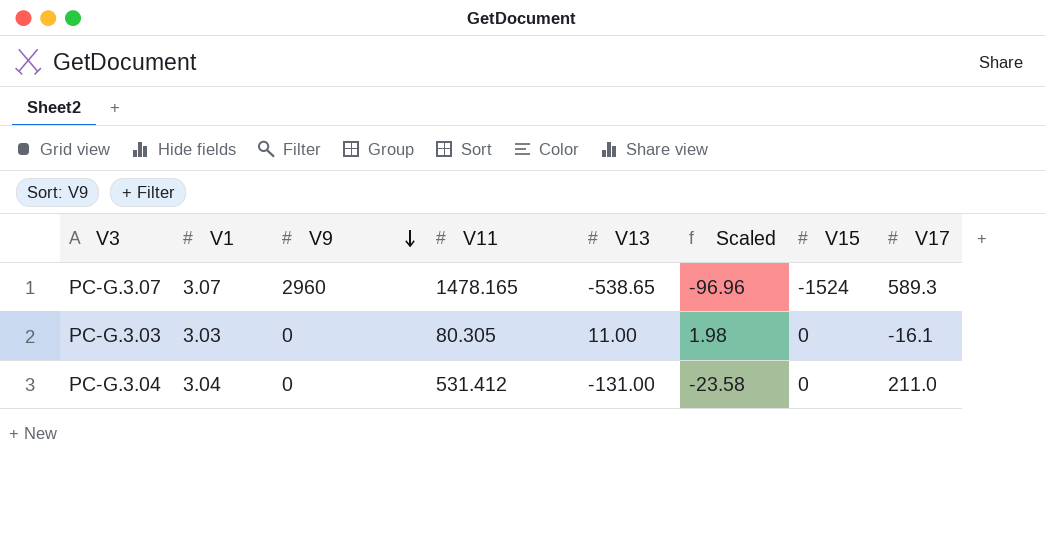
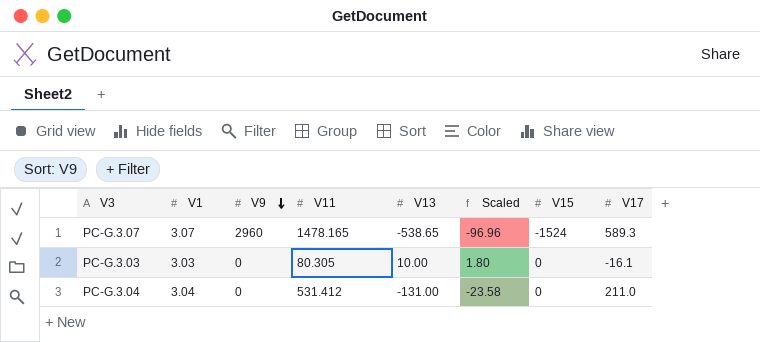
PC-G.3.03 | V13: 11.00 -> 10.00
PC-G.3.03 | Scaled: 1.98 -> 1.80

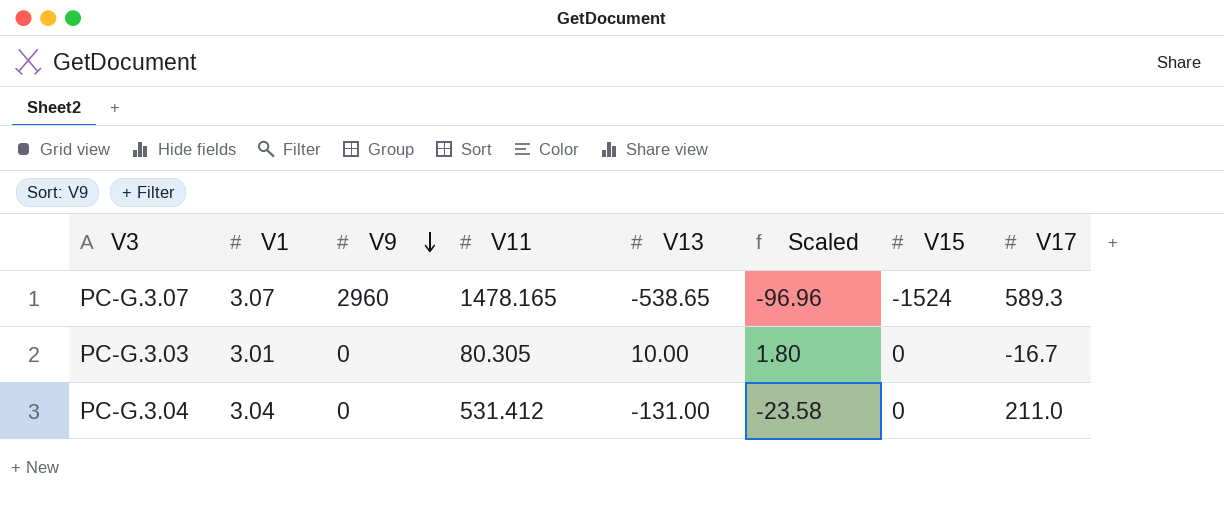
PC-G.3.03 | V1: 3.03 -> 3.01
PC-G.3.03 | V17: -16.1 -> -16.7

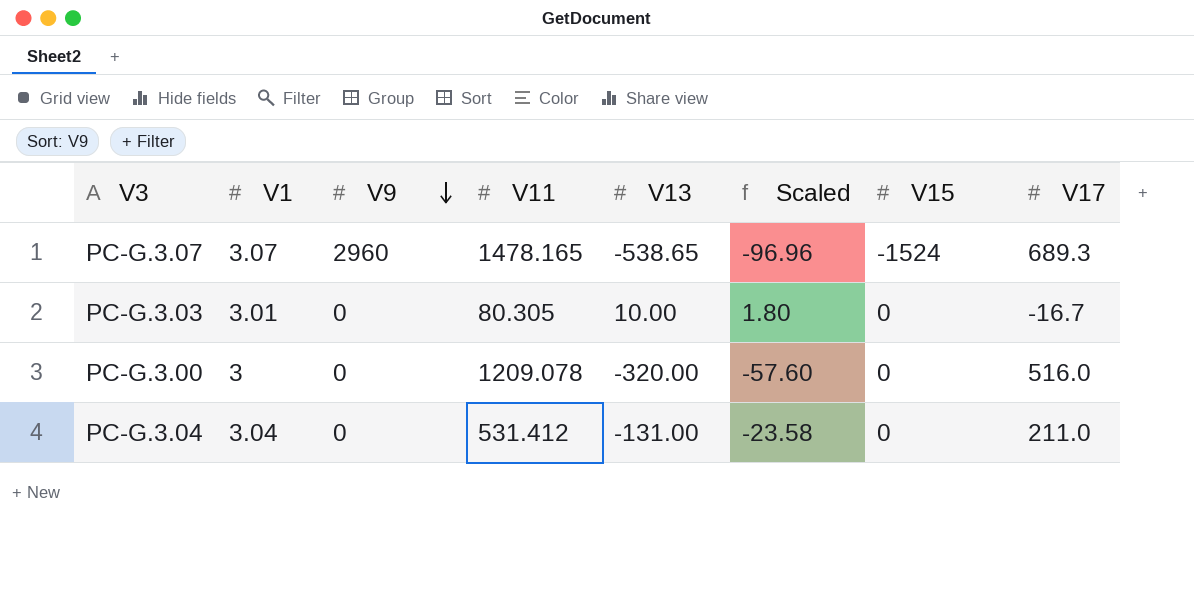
PC-G.3.07 | V17: 589.3 -> 689.3
row PC-G.3.00: none -> 3 | 0 | 1209.078 | -320.00 | -57.60 | 0 | 516.0

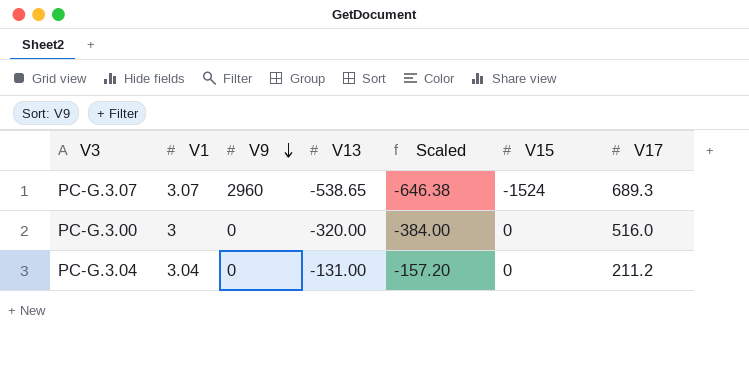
column V11 | position: 4 -> none
column Scaled | formula: [V13] * 0.18 -> [V13] * 1.2
row PC-G.3.03: 3.01 | 0 | 80.305 | 10.00 | 1.80 | 0 | -16.7 -> none
PC-G.3.04 | V17: 211.0 -> 211.2

